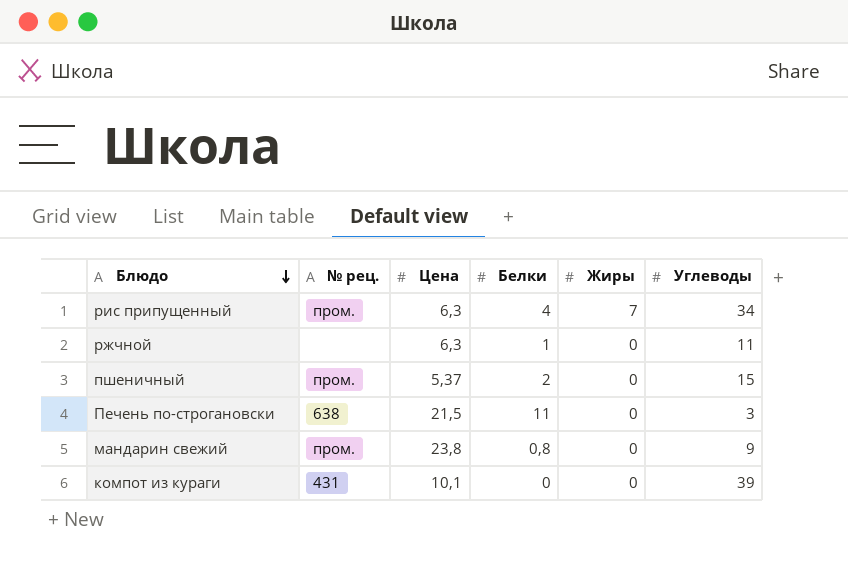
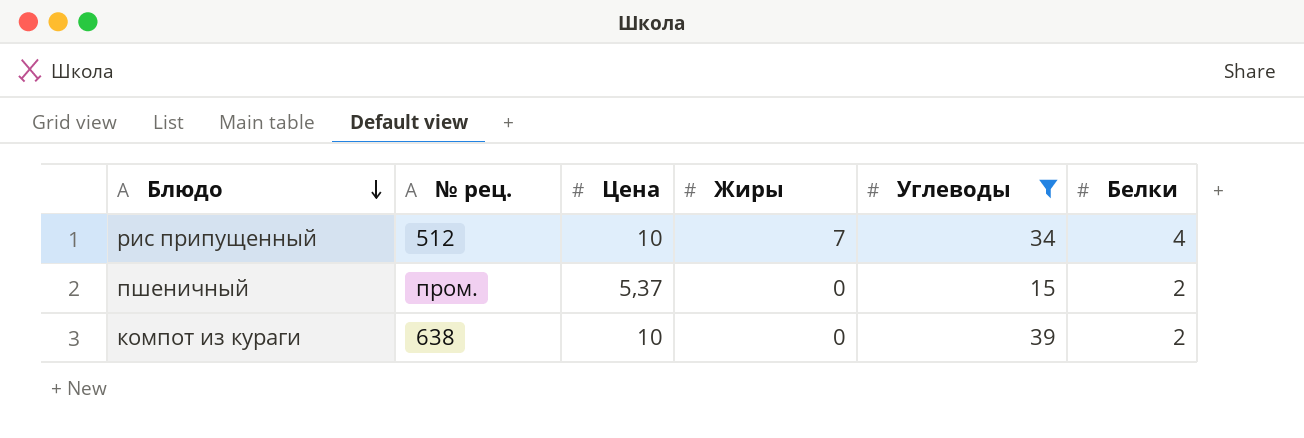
filter: none -> Углеводы >= 15
column Белки | position: 4 -> 6
рис припущенный | № рец.: пром. -> 512
рис припущенный | Цена: 6,3 -> 10
компот из кураги | № рец.: 431 -> 638
компот из кураги | Цена: 10,1 -> 10
компот из кураги | Белки: 0 -> 2

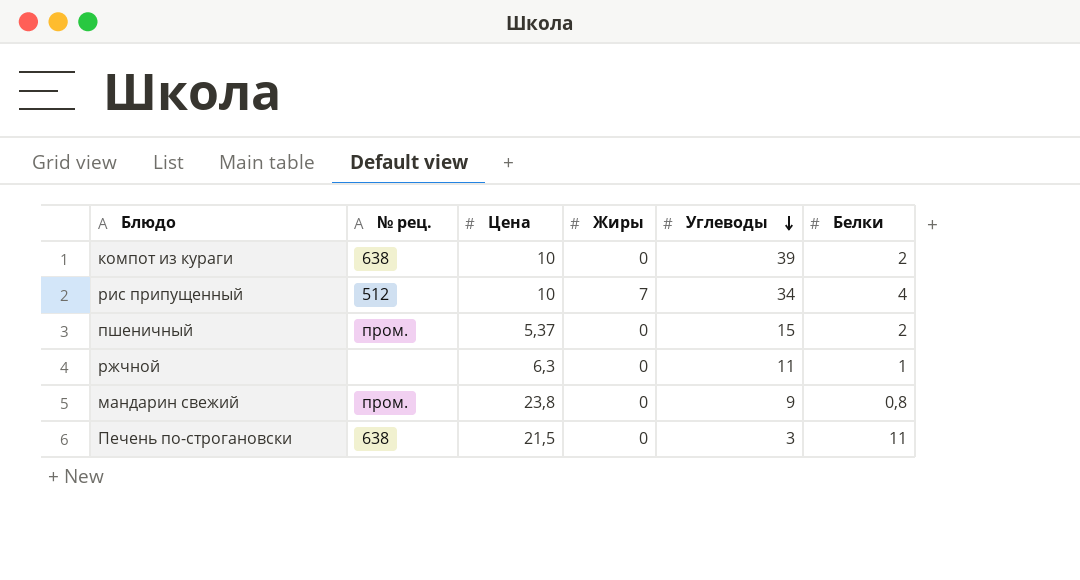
filter: Углеводы >= 15 -> none
row order: Блюдо descending -> Углеводы descending

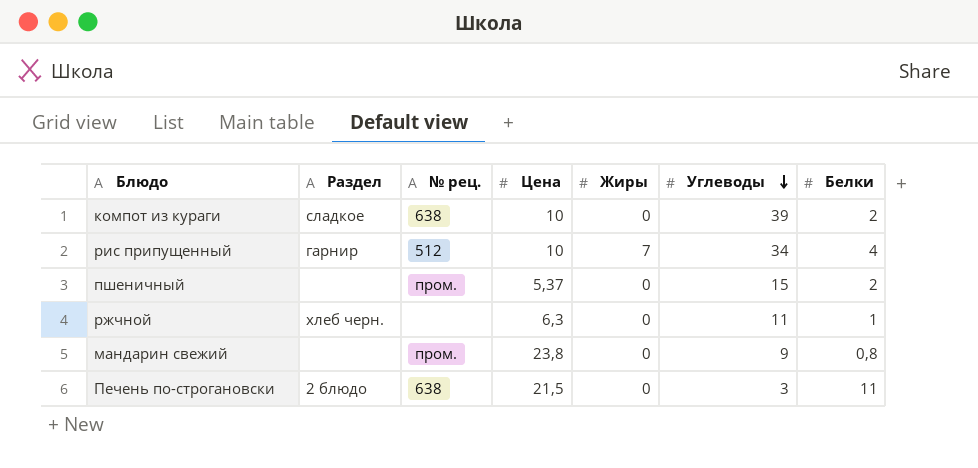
column Раздел | position: none -> 2

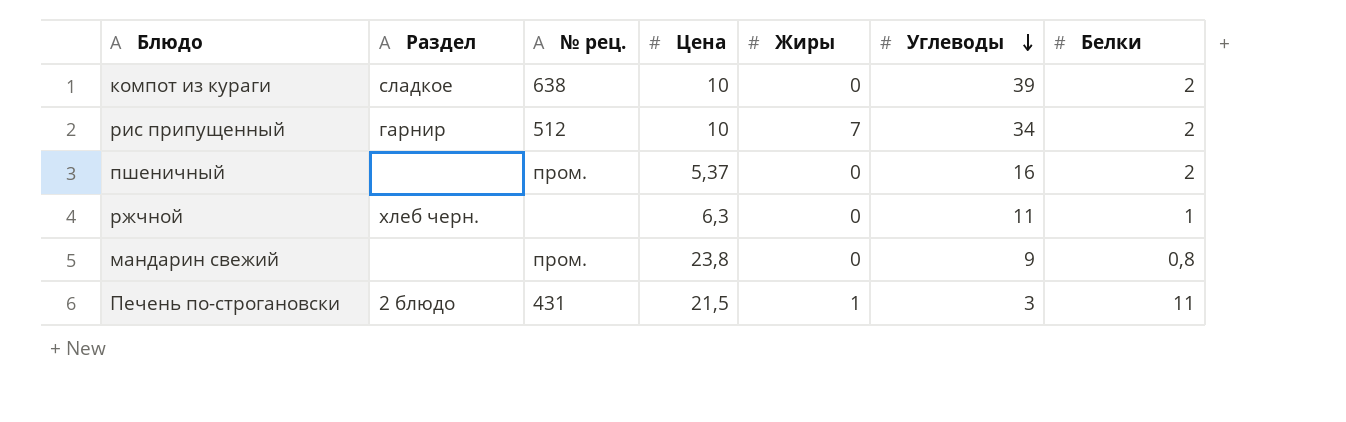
рис припущенный | Белки: 4 -> 2
пшеничный | Углеводы: 15 -> 16
Печень по-строгановски | № рец.: 638 -> 431
Печень по-строгановски | Жиры: 0 -> 1

